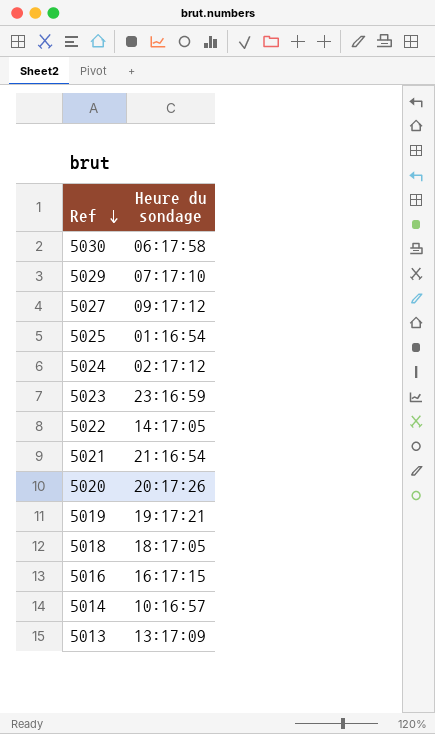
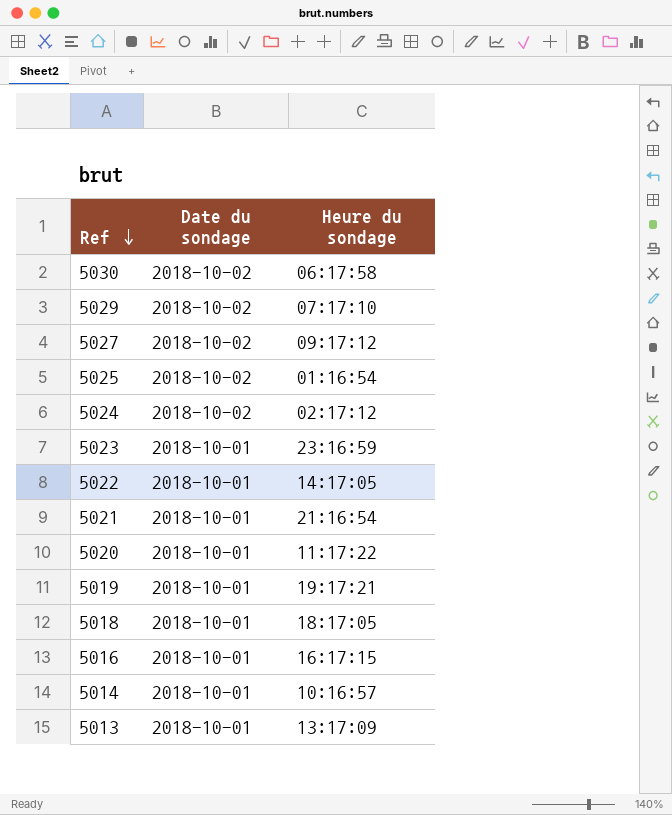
column Date du sondage | position: none -> 2
5020 | Heure du sondage: 20:17:26 -> 11:17:22

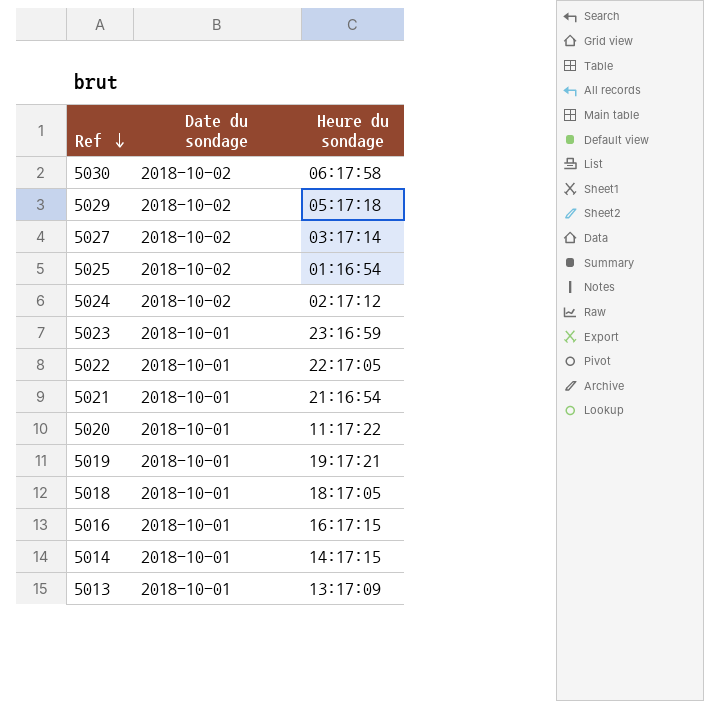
5029 | Heure du sondage: 07:17:10 -> 05:17:18
5027 | Heure du sondage: 09:17:12 -> 03:17:14
5022 | Heure du sondage: 14:17:05 -> 22:17:05
5014 | Heure du sondage: 10:16:57 -> 14:17:15

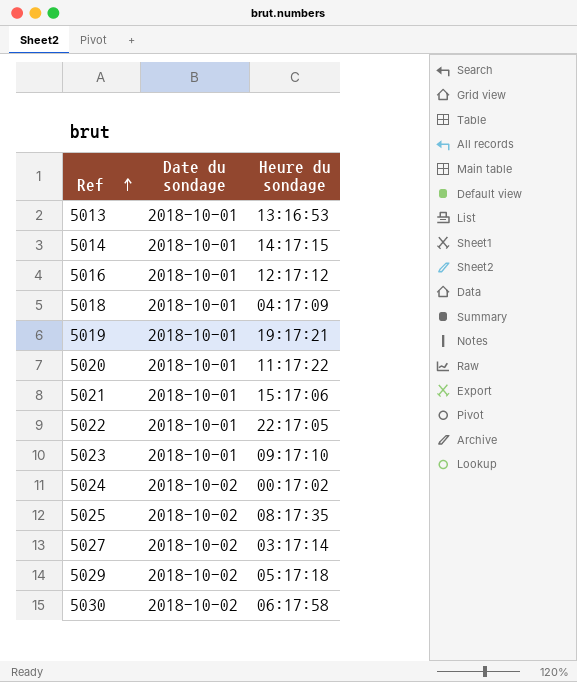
row order: Ref descending -> Ref ascending
5013 | Heure du sondage: 13:17:09 -> 13:16:53
5016 | Heure du sondage: 16:17:15 -> 12:17:12
5018 | Heure du sondage: 18:17:05 -> 04:17:09
5021 | Heure du sondage: 21:16:54 -> 15:17:06
5023 | Heure du sondage: 23:16:59 -> 09:17:10
5024 | Heure du sondage: 02:17:12 -> 00:17:02
5025 | Heure du sondage: 01:16:54 -> 08:17:35

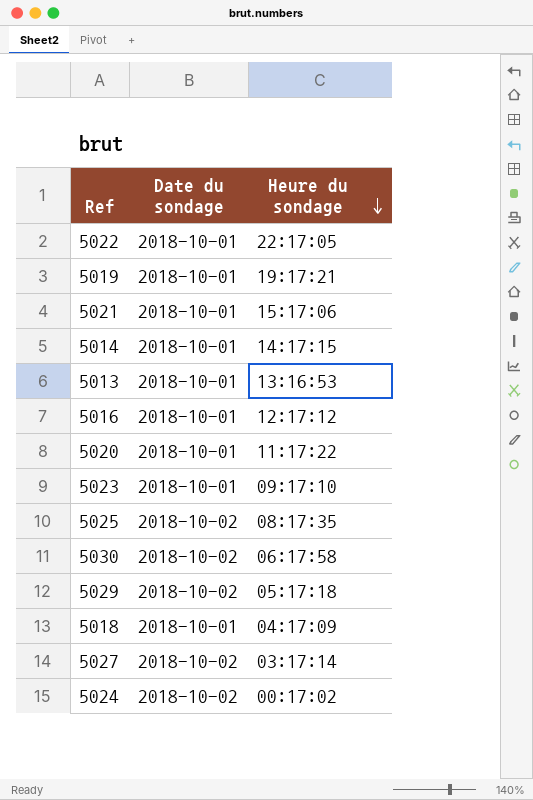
row order: Ref ascending -> Heure du sondage descending

